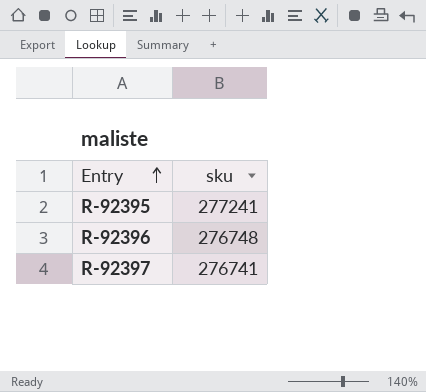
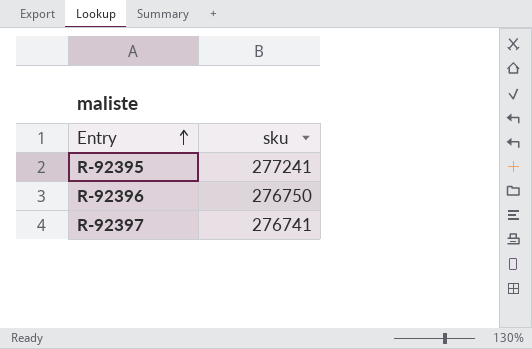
R-92396 | sku: 276748 -> 276750

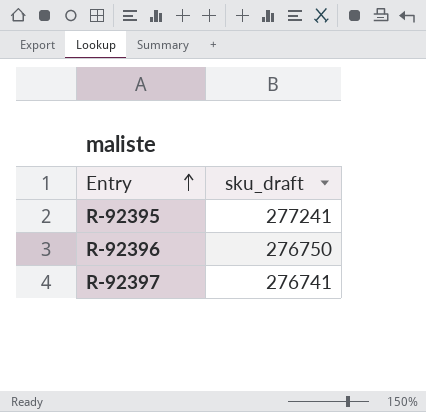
column name: sku -> sku_draft

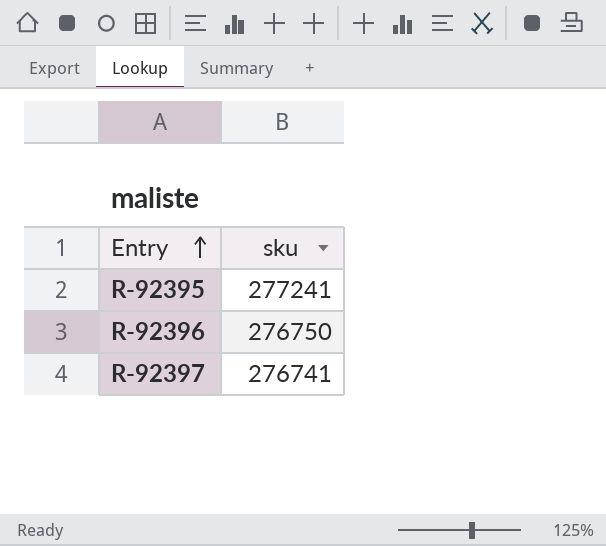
column name: sku_draft -> sku

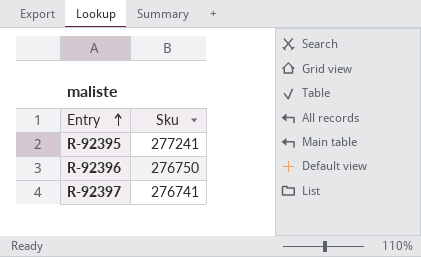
column name: sku -> Sku

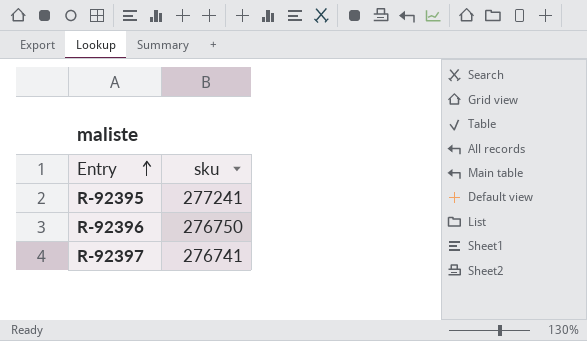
column name: Sku -> sku

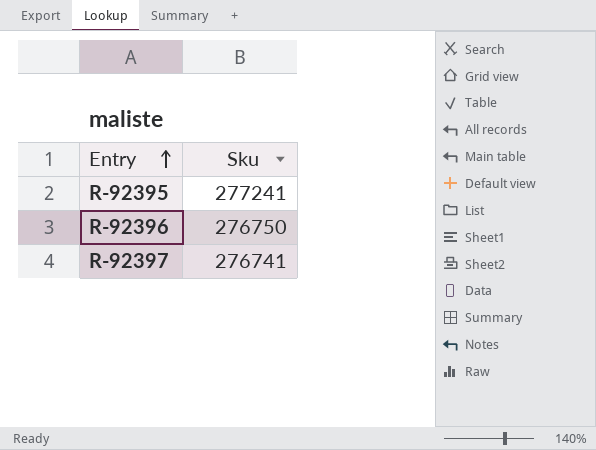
column name: sku -> Sku

